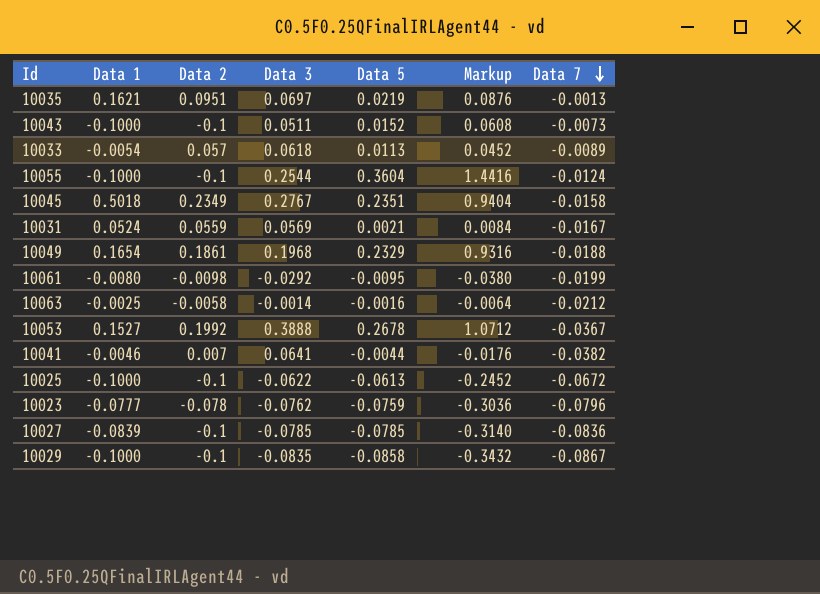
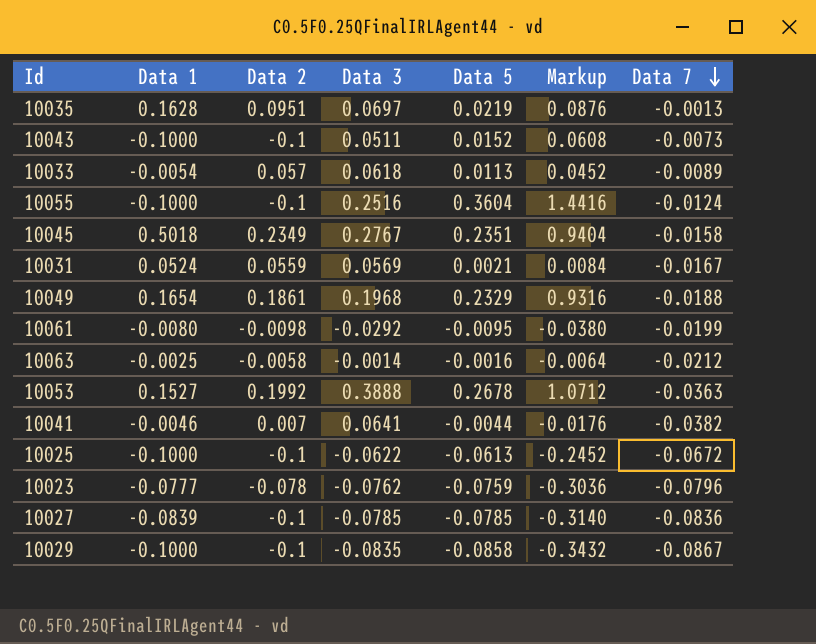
10035 | Data 1: 0.1621 -> 0.1628
10055 | Data 3: 0.2544 -> 0.2516
10053 | Data 7: -0.0367 -> -0.0363

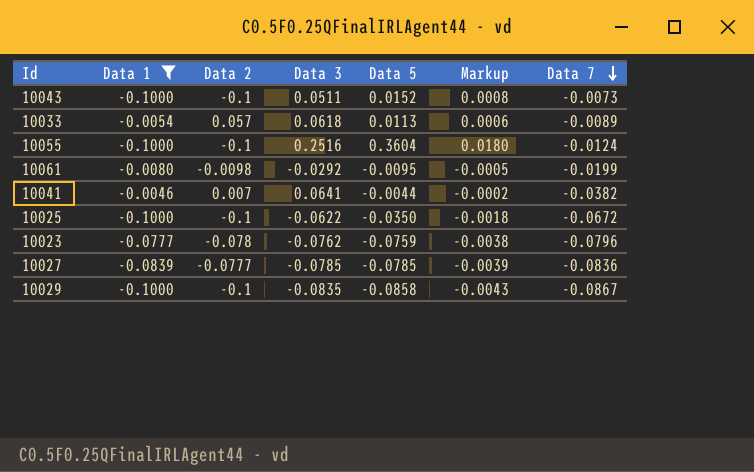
filter: none -> Data 1 <= -0.0046
column Markup | formula: [Data 5] * 4 -> [Data 5] * 0.05
10025 | Data 5: -0.0613 -> -0.0350
10027 | Data 2: -0.1 -> -0.0777

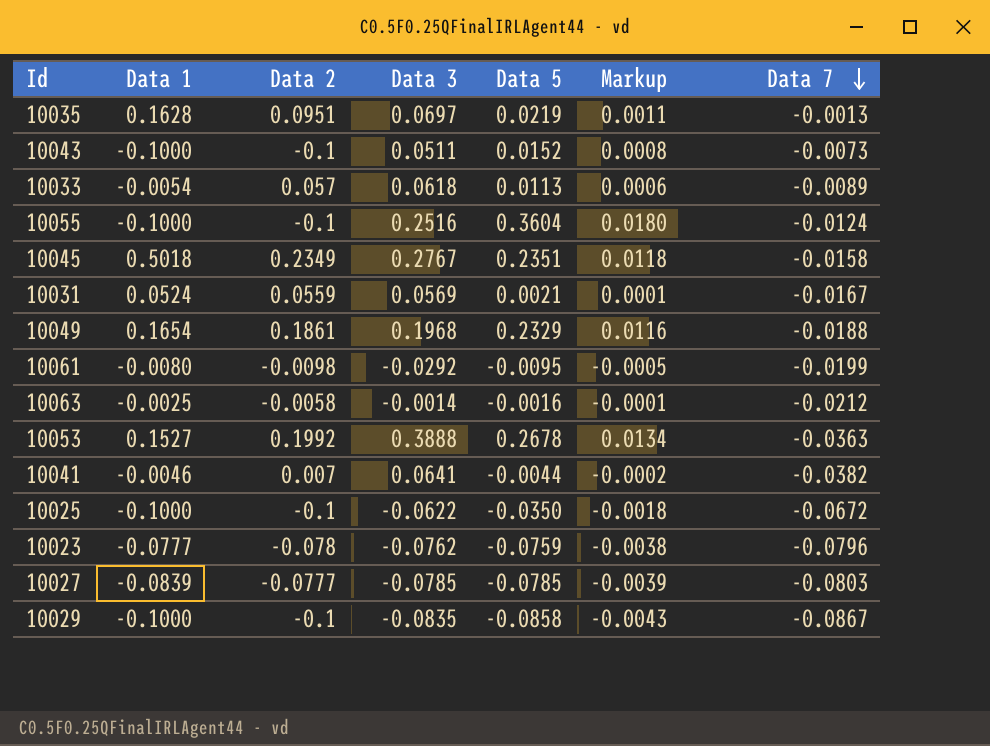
filter: Data 1 <= -0.0046 -> none
10027 | Data 7: -0.0836 -> -0.0803

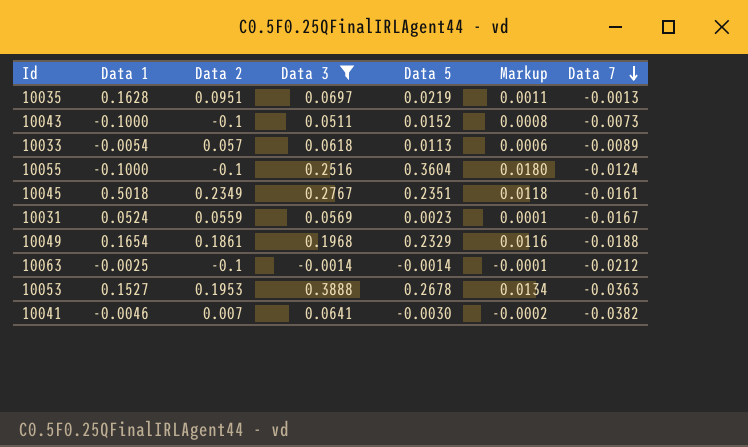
filter: none -> Data 3 >= -0.0014
10045 | Data 7: -0.0158 -> -0.0161
10031 | Data 5: 0.0021 -> 0.0023
10063 | Data 2: -0.0058 -> -0.1
10063 | Data 5: -0.0016 -> -0.0014
10053 | Data 2: 0.1992 -> 0.1953
10041 | Data 5: -0.0044 -> -0.0030

